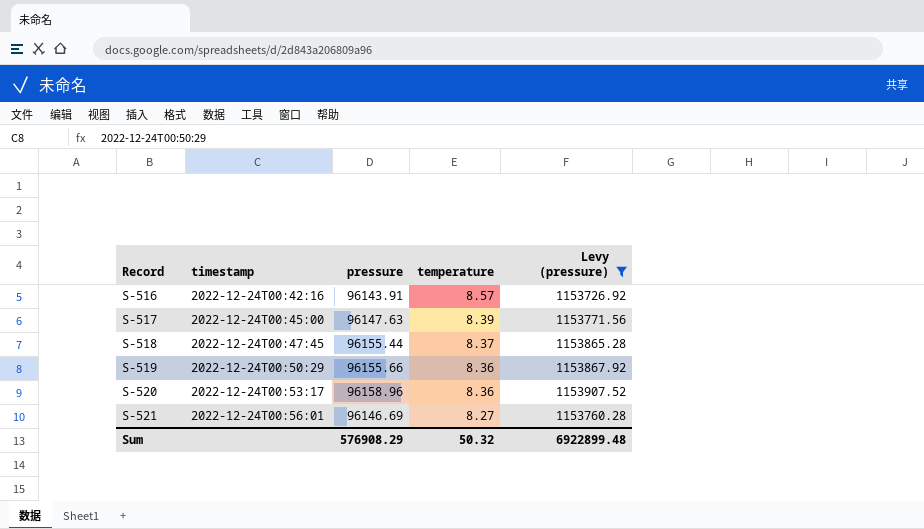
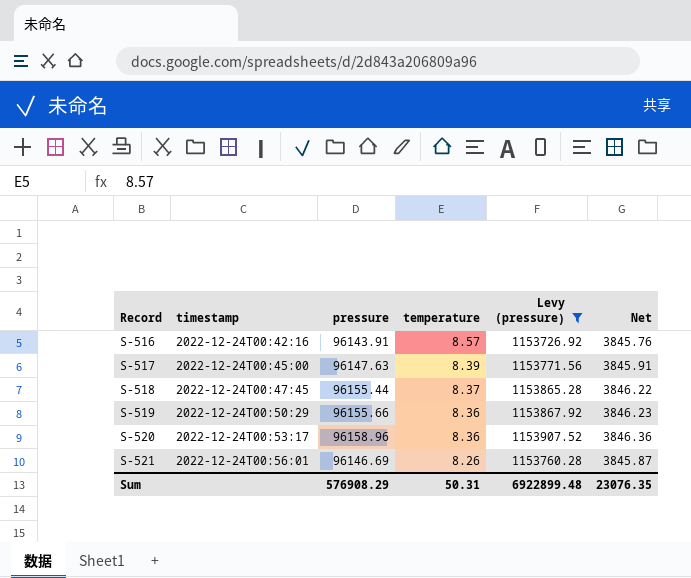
column Net | formula: none -> [pressure] * 0.04
S-521 | temperature: 8.27 -> 8.26
Sum | temperature: 50.32 -> 50.31

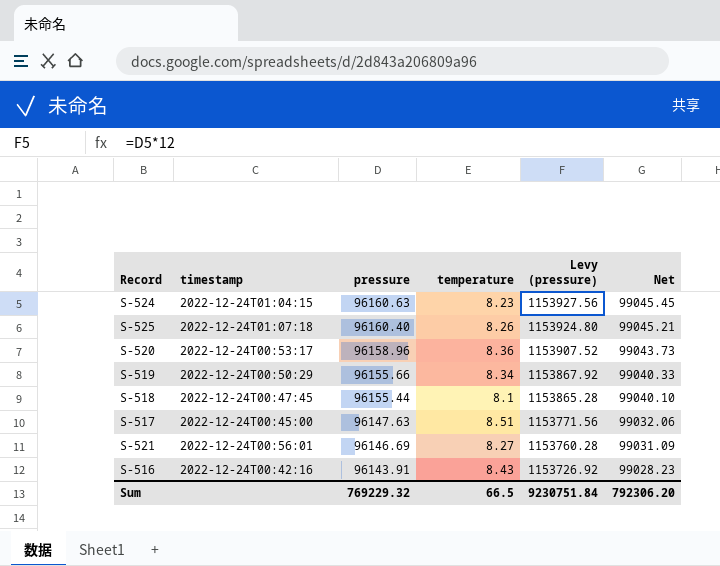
filter: Levy (pressure) <= 1153907.52 -> none
row order: Record ascending -> pressure descending
column Net | formula: [pressure] * 0.04 -> [pressure] * 1.03
S-519 | temperature: 8.36 -> 8.34
S-518 | temperature: 8.37 -> 8.1
S-517 | temperature: 8.39 -> 8.51
S-521 | temperature: 8.26 -> 8.27
S-516 | temperature: 8.57 -> 8.43
Sum | pressure: 576908.29 -> 769229.32
Sum | temperature: 50.31 -> 66.5
Sum | Levy (pressure): 6922899.48 -> 9230751.84
Sum | Net: 23076.35 -> 792306.20

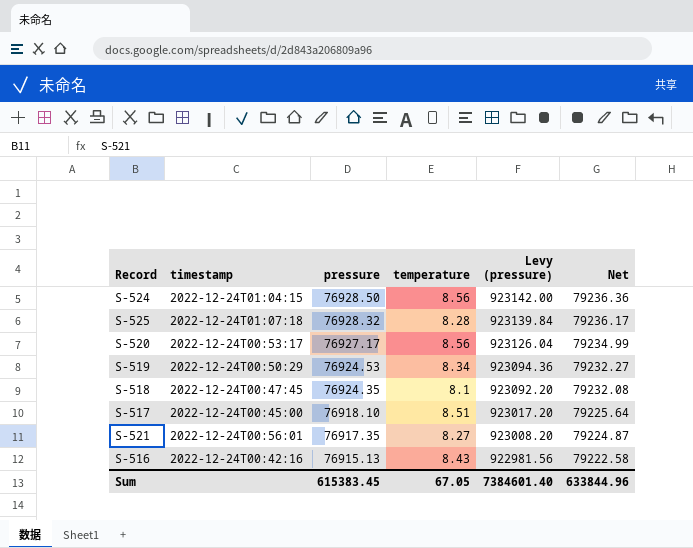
S-524 | pressure: 96160.63 -> 76928.50
S-524 | temperature: 8.23 -> 8.56
S-524 | Levy (pressure): 1153927.56 -> 923142.00
S-524 | Net: 99045.45 -> 79236.36
S-525 | pressure: 96160.40 -> 76928.32
S-525 | temperature: 8.26 -> 8.28
S-525 | Levy (pressure): 1153924.80 -> 923139.84
S-525 | Net: 99045.21 -> 79236.17
S-520 | pressure: 96158.96 -> 76927.17
S-520 | temperature: 8.36 -> 8.56
S-520 | Levy (pressure): 1153907.52 -> 923126.04
S-520 | Net: 99043.73 -> 79234.99
S-519 | pressure: 96155.66 -> 76924.53
S-519 | Levy (pressure): 1153867.92 -> 923094.36
S-519 | Net: 99040.33 -> 79232.27
S-518 | pressure: 96155.44 -> 76924.35
S-518 | Levy (pressure): 1153865.28 -> 923092.20
S-518 | Net: 99040.10 -> 79232.08
S-517 | pressure: 96147.63 -> 76918.10
S-517 | Levy (pressure): 1153771.56 -> 923017.20
S-517 | Net: 99032.06 -> 79225.64
S-521 | pressure: 96146.69 -> 76917.35
S-521 | Levy (pressure): 1153760.28 -> 923008.20
S-521 | Net: 99031.09 -> 79224.87
S-516 | pressure: 96143.91 -> 76915.13
S-516 | Levy (pressure): 1153726.92 -> 922981.56
S-516 | Net: 99028.23 -> 79222.58
Sum | pressure: 769229.32 -> 615383.45
Sum | temperature: 66.5 -> 67.05
Sum | Levy (pressure): 9230751.84 -> 7384601.40
Sum | Net: 792306.20 -> 633844.96

